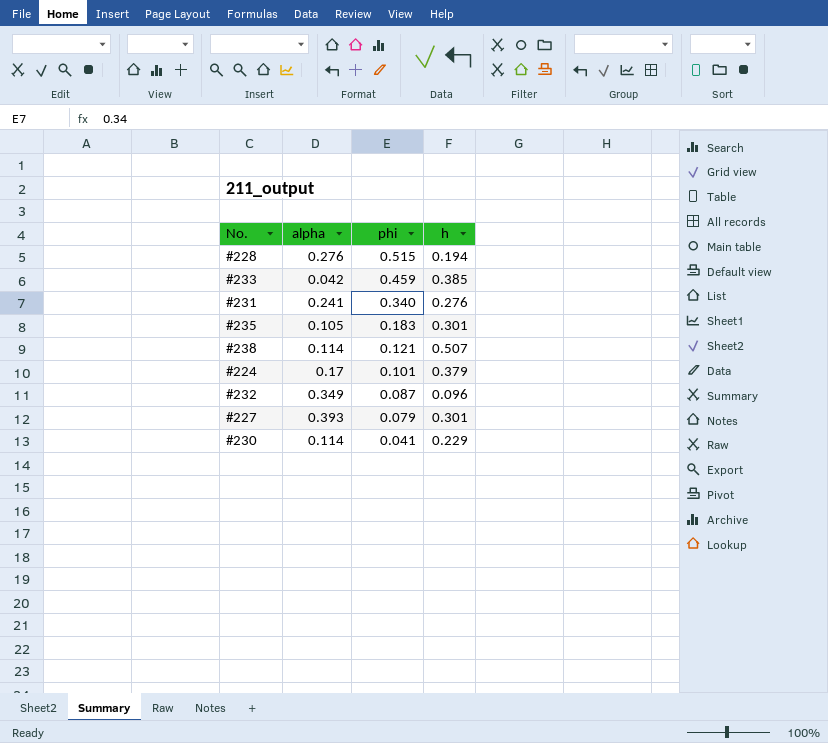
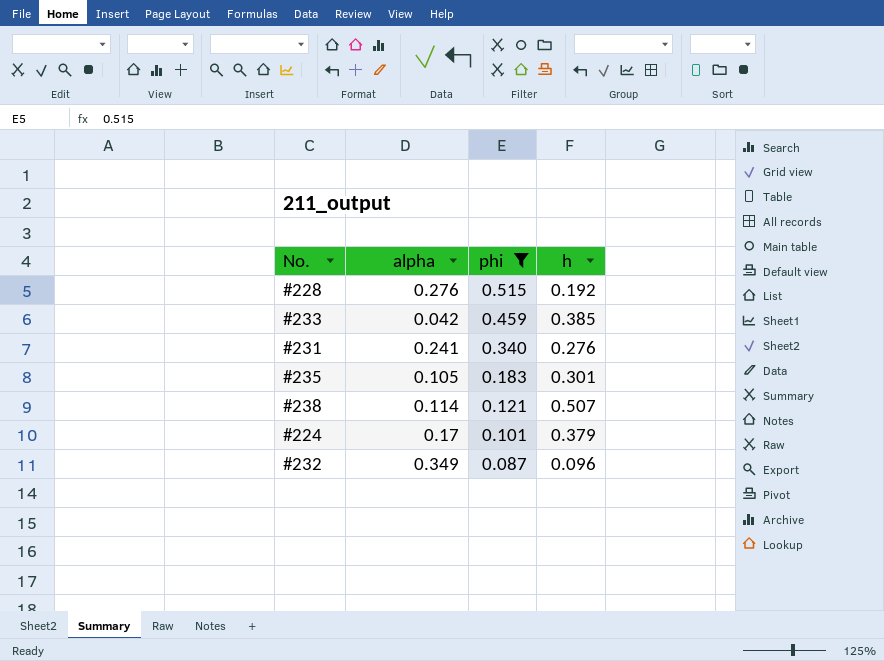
filter: none -> phi >= 0.087
#228 | h: 0.194 -> 0.192

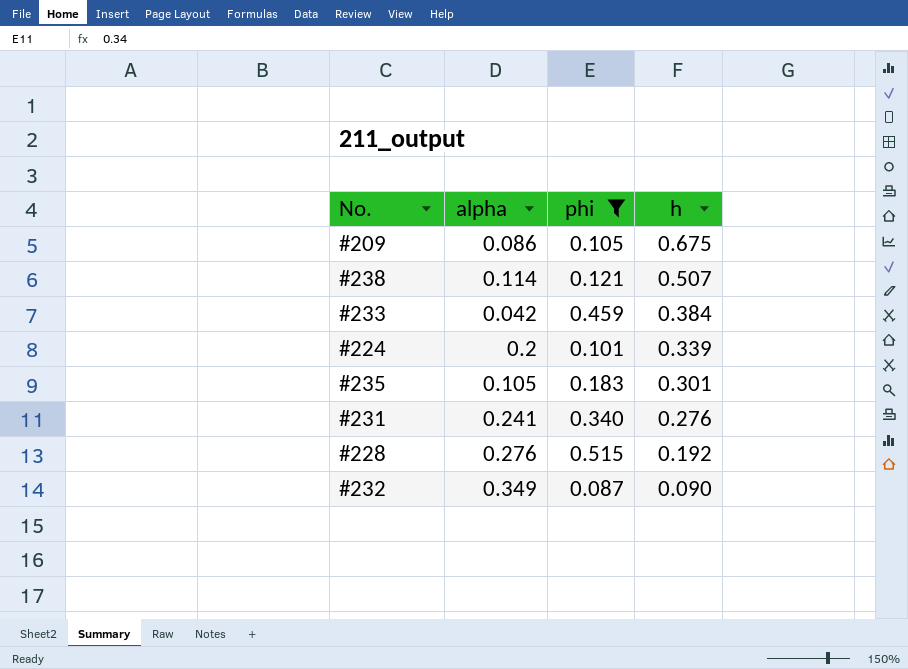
row order: phi descending -> h descending
row #209: none -> 0.086 | 0.105 | 0.675
#233 | h: 0.385 -> 0.384
#224 | alpha: 0.17 -> 0.2
#224 | h: 0.379 -> 0.339
#232 | h: 0.096 -> 0.090

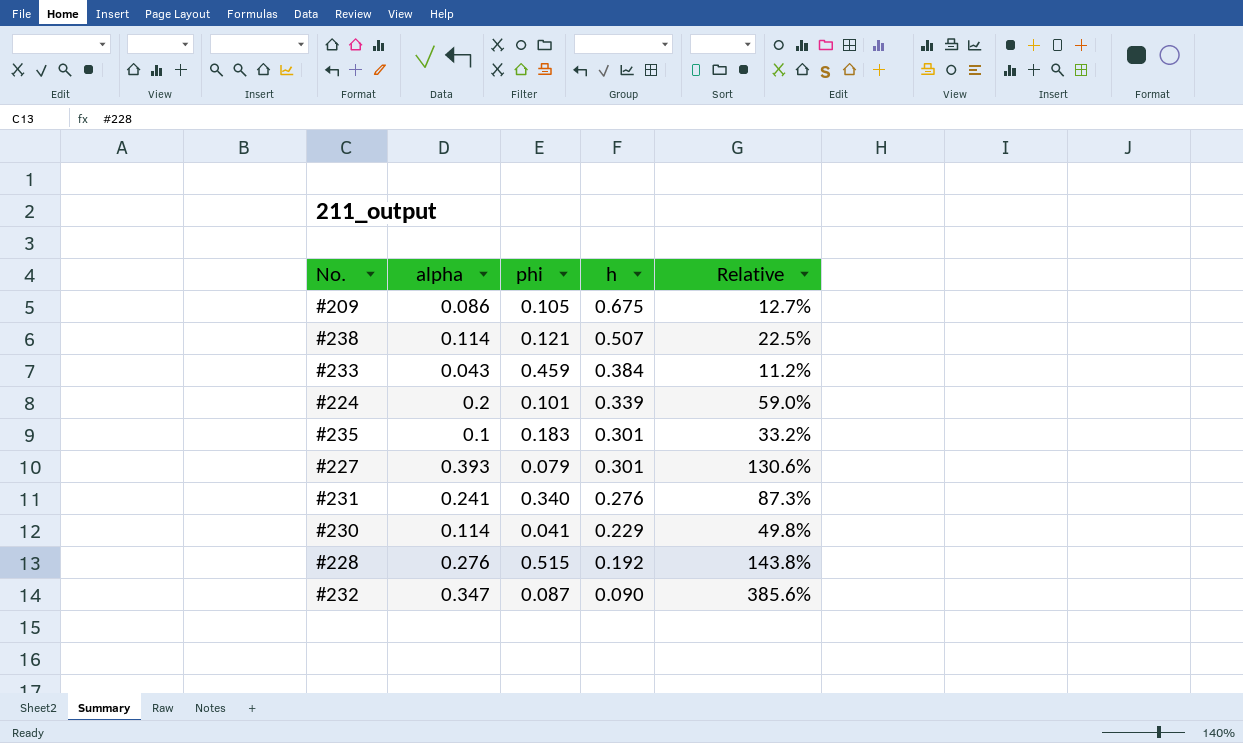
filter: phi >= 0.087 -> none
column Relative | formula: none -> [alpha] / [h]
#233 | alpha: 0.042 -> 0.043
#235 | alpha: 0.105 -> 0.1
#232 | alpha: 0.349 -> 0.347

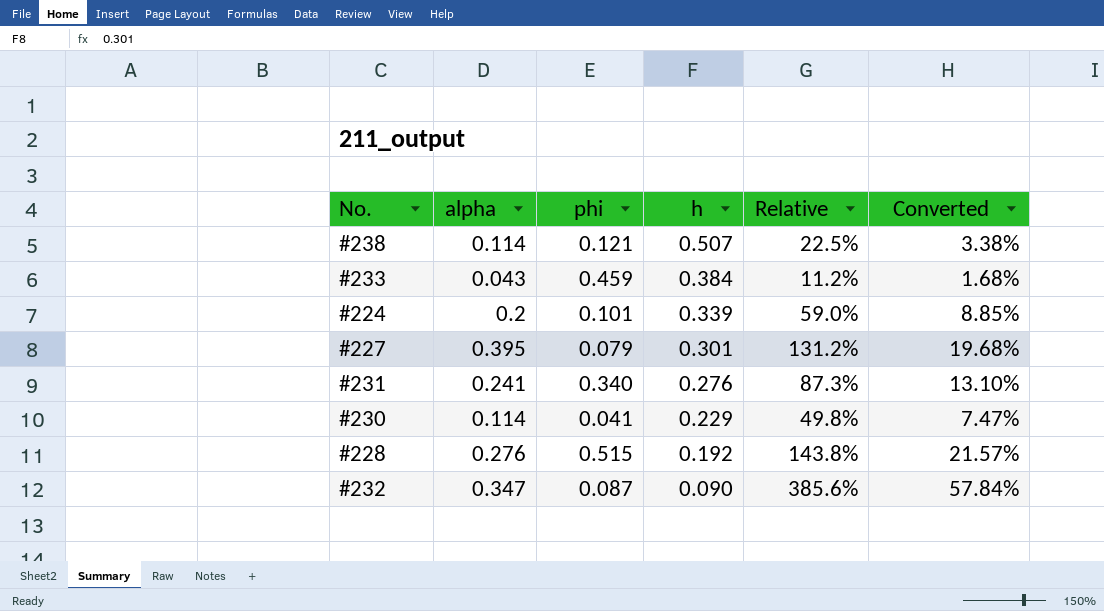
column Converted | formula: none -> [Relative] * 0.15
row #209: 0.086 | 0.105 | 0.675 | 12.7% -> none
row #235: 0.1 | 0.183 | 0.301 | 33.2% -> none
#227 | alpha: 0.393 -> 0.395
#227 | Relative: 130.6% -> 131.2%

